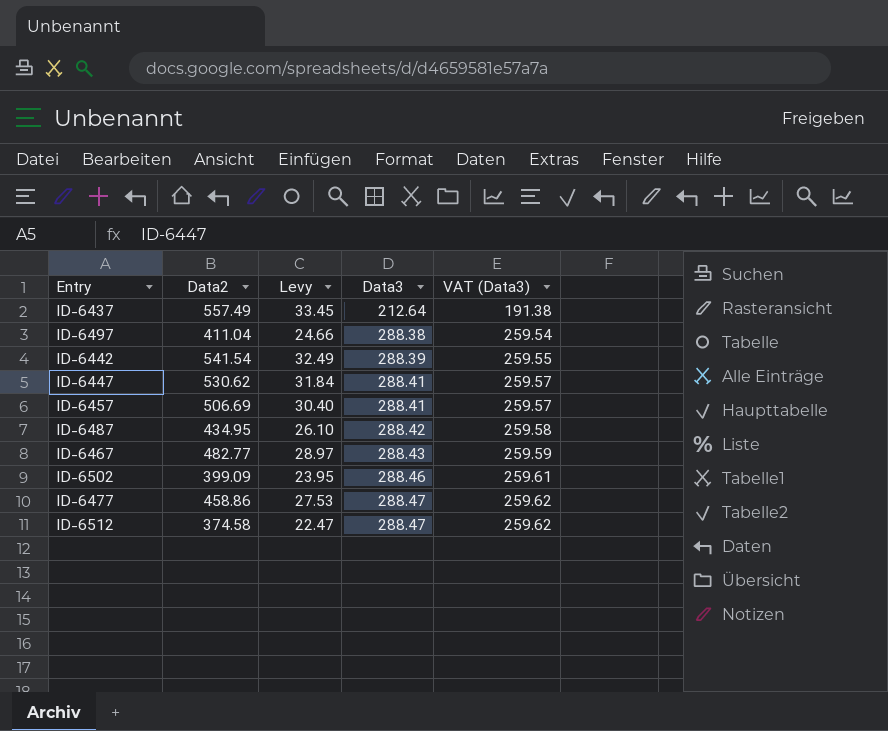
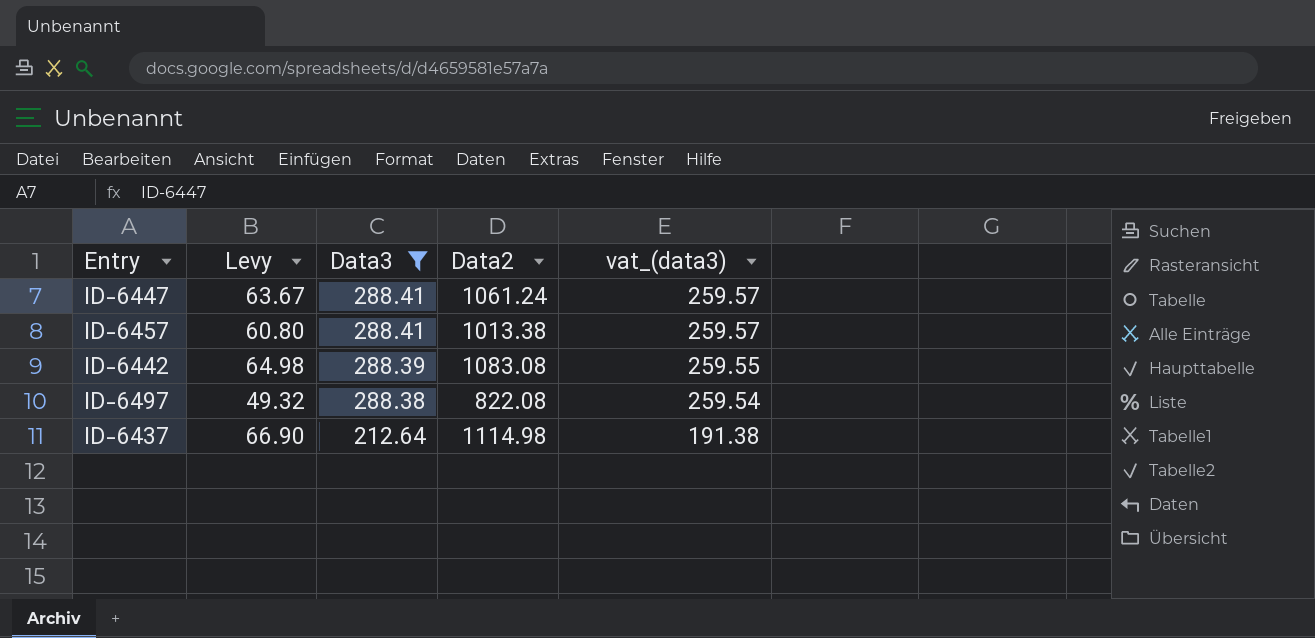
filter: none -> Data3 <= 288.41
row order: Data3 ascending -> Data3 descending
column Data2 | position: 2 -> 4
column name: VAT (Data3) -> vat_(data3)
ID-6447 | Levy: 31.84 -> 63.67
ID-6447 | Data2: 530.62 -> 1061.24
ID-6457 | Levy: 30.40 -> 60.80
ID-6457 | Data2: 506.69 -> 1013.38
ID-6442 | Levy: 32.49 -> 64.98
ID-6442 | Data2: 541.54 -> 1083.08
ID-6497 | Levy: 24.66 -> 49.32
ID-6497 | Data2: 411.04 -> 822.08
ID-6437 | Levy: 33.45 -> 66.90
ID-6437 | Data2: 557.49 -> 1114.98

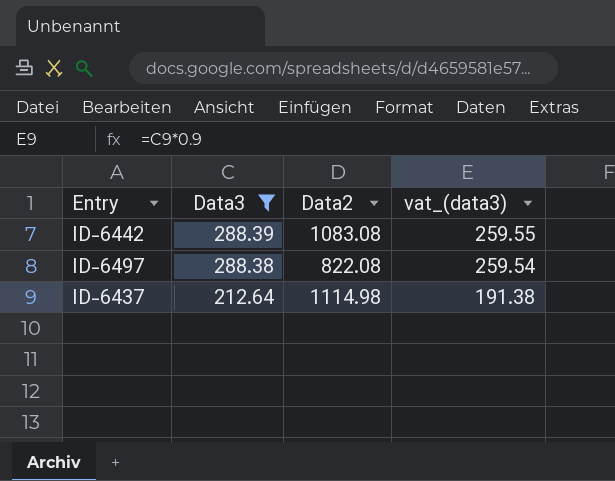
column Levy | formula: [Data2] * 0.06 -> none
row ID-6447: 63.67 | 288.41 | 1061.24 | 259.57 -> none
row ID-6457: 60.80 | 288.41 | 1013.38 | 259.57 -> none

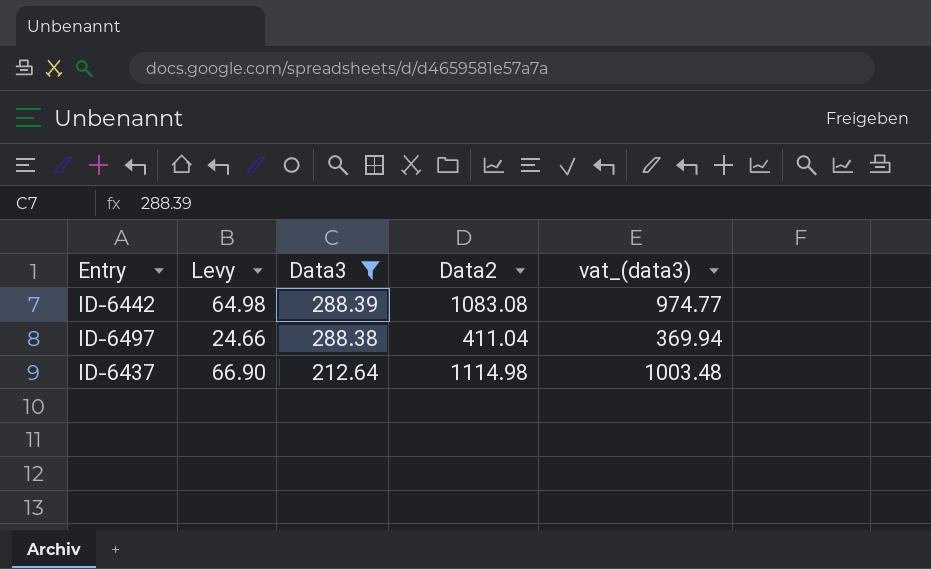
column Levy | formula: none -> [Data2] * 0.06
column vat_(data3) | formula: [Data3] * 0.9 -> [Data2] * 0.9
ID-6497 | Data2: 822.08 -> 411.04

